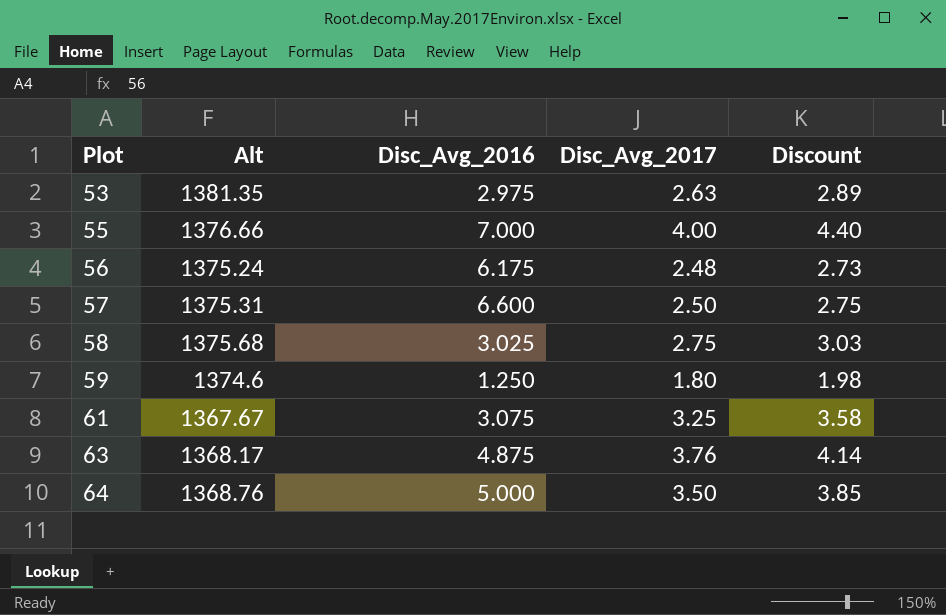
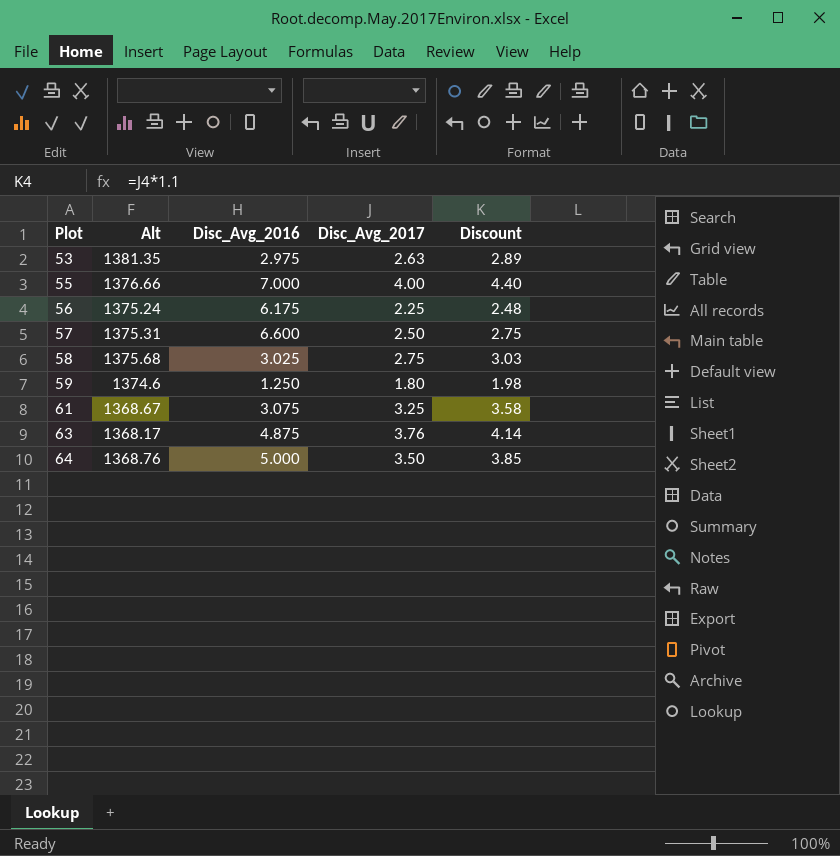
56 | Disc_Avg_2017: 2.48 -> 2.25
56 | Discount: 2.73 -> 2.48
61 | Alt: 1367.67 -> 1368.67

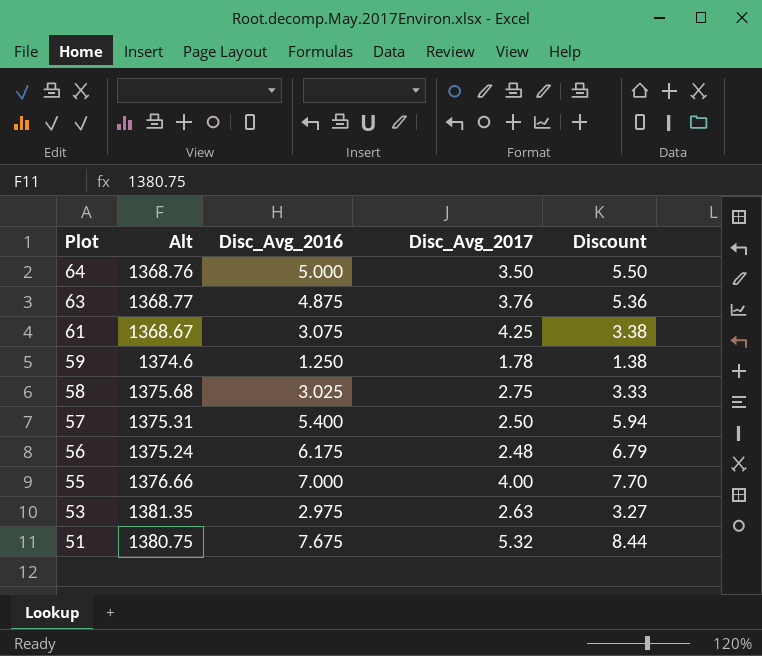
row order: Plot ascending -> Plot descending
column Discount | formula: [Disc_Avg_2017] * 1.1 -> [Disc_Avg_2016] * 1.1
63 | Alt: 1368.17 -> 1368.77
61 | Disc_Avg_2017: 3.25 -> 4.25
59 | Disc_Avg_2017: 1.80 -> 1.78
57 | Disc_Avg_2016: 6.600 -> 5.400
56 | Disc_Avg_2017: 2.25 -> 2.48
row 51: none -> 1380.75 | 7.675 | 5.32 | 8.44

